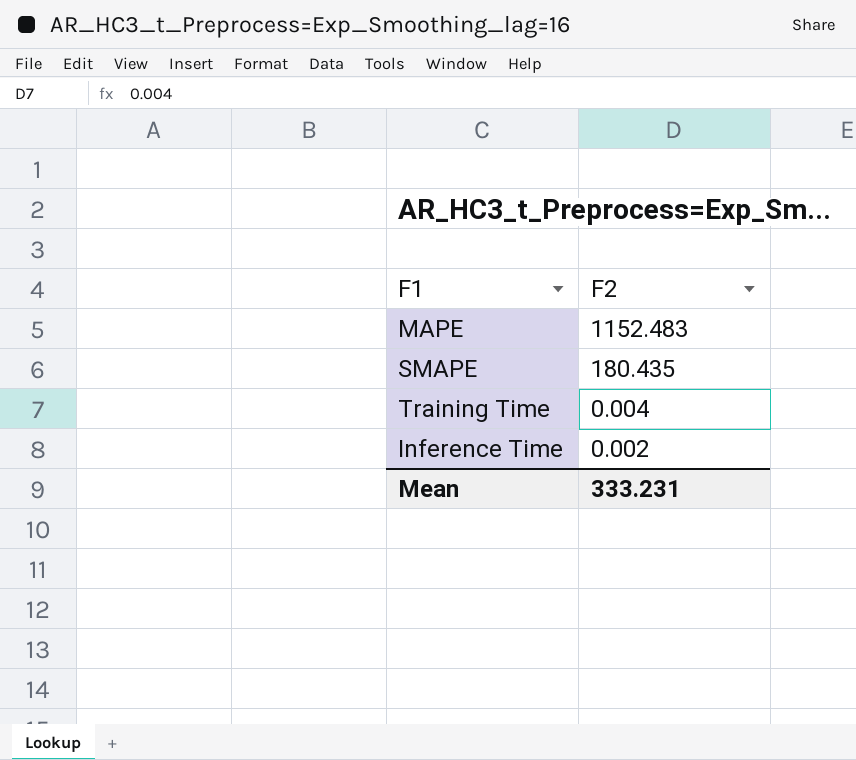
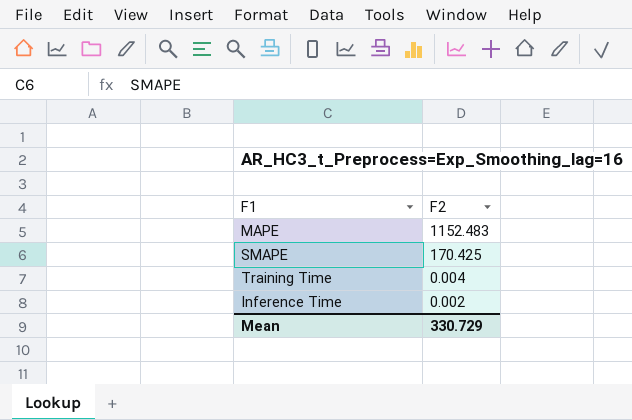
SMAPE | F2: 180.435 -> 170.425
Mean | F2: 333.231 -> 330.729

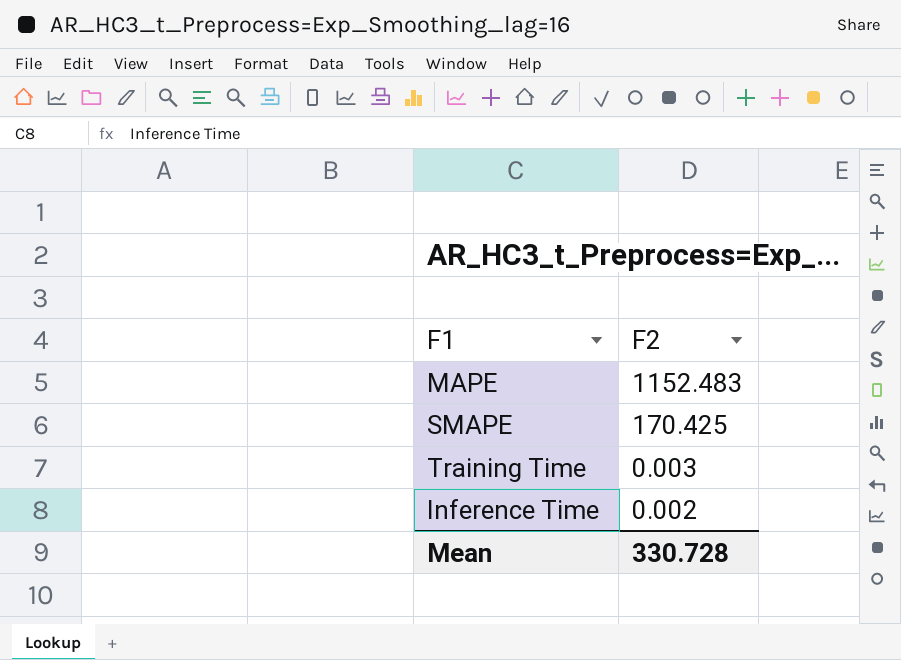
Training Time | F2: 0.004 -> 0.003
Mean | F2: 330.729 -> 330.728

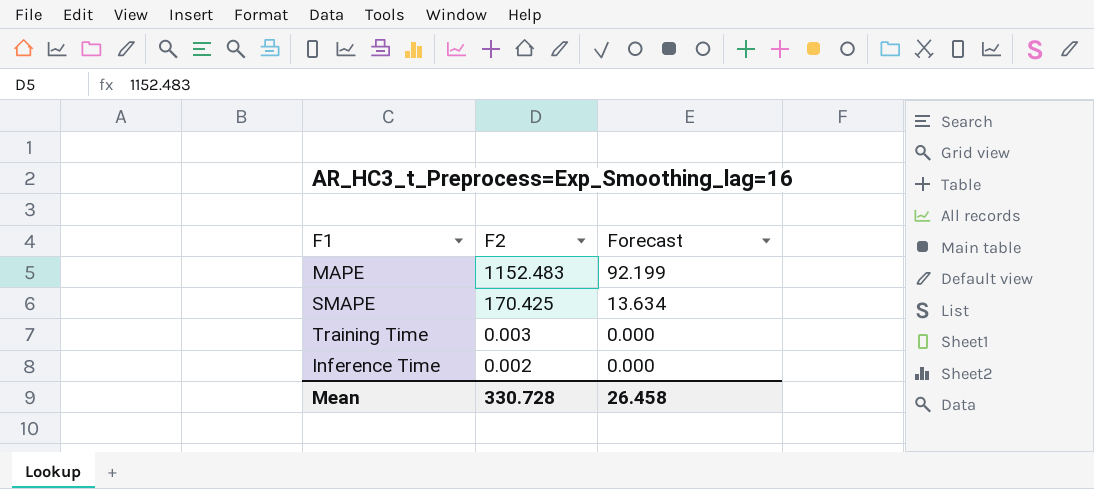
column Forecast | formula: none -> [F2] * 0.08

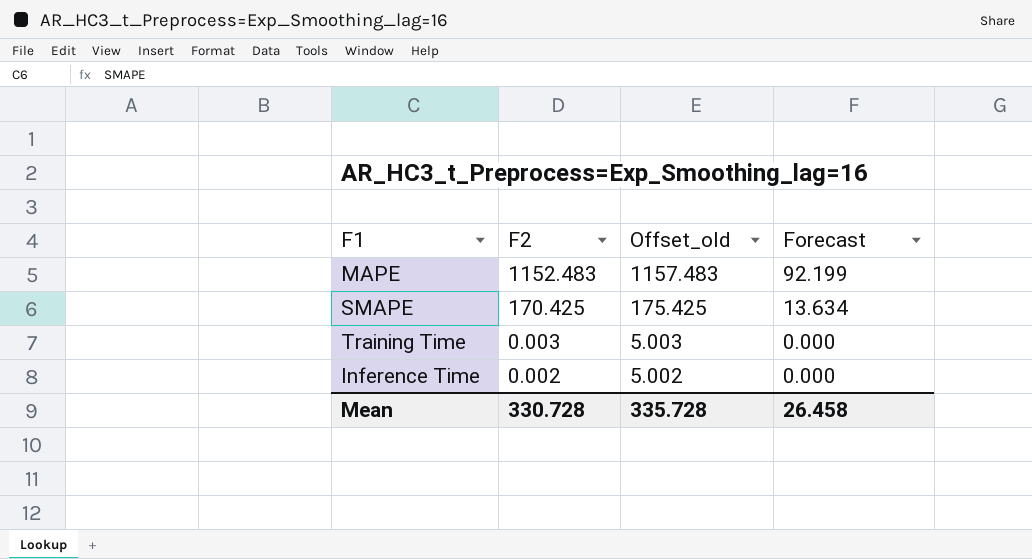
column Offset_old | formula: none -> [F2] + 5

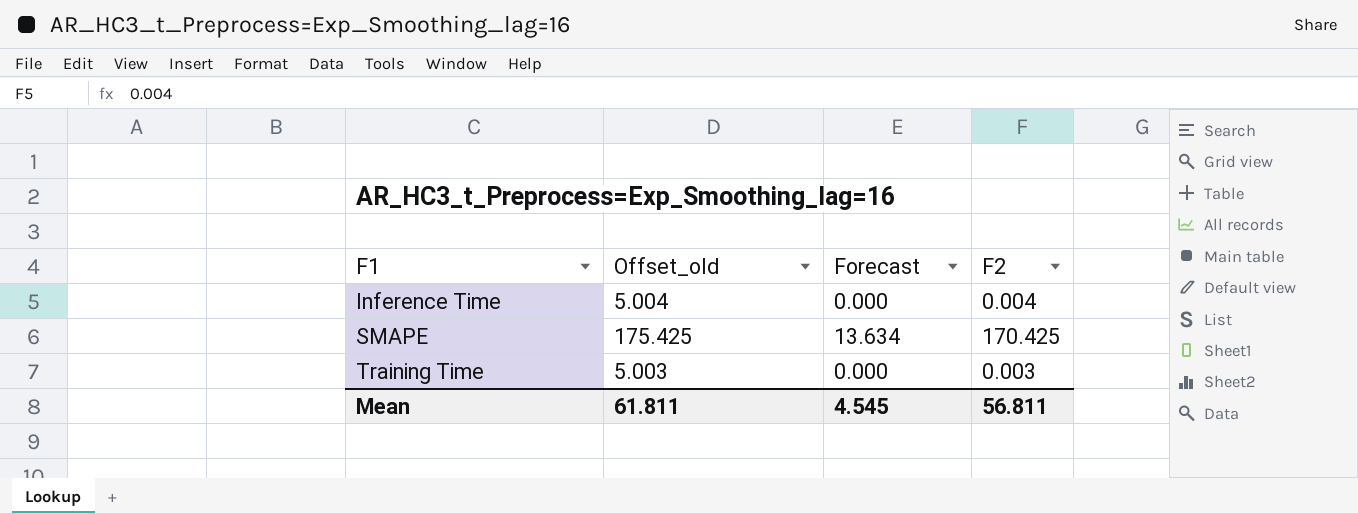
row order: F2 descending -> F1 ascending
column F2 | position: 2 -> 4
row MAPE: 1152.483 | 1157.483 | 92.199 -> none
Inference Time | Offset_old: 5.002 -> 5.004
Inference Time | F2: 0.002 -> 0.004
Mean | Offset_old: 335.728 -> 61.811
Mean | Forecast: 26.458 -> 4.545
Mean | F2: 330.728 -> 56.811

